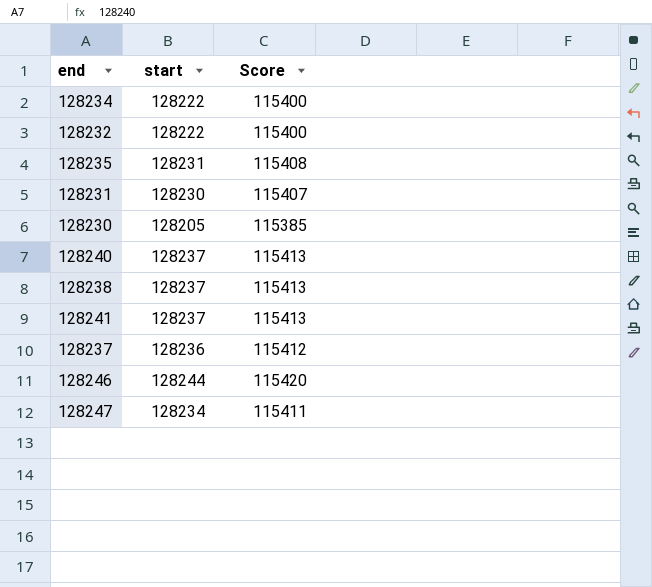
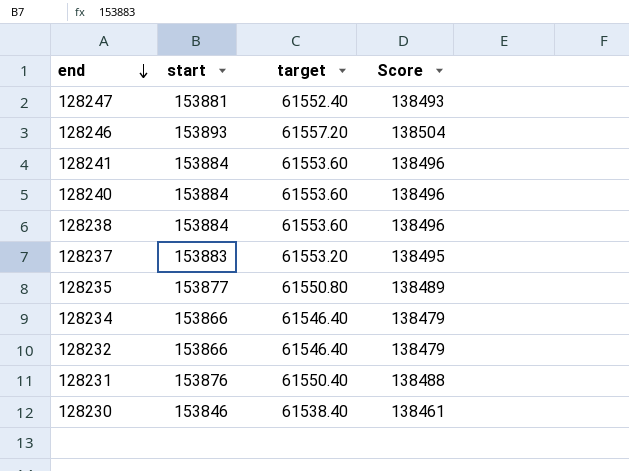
row order: none -> end descending
column target | formula: none -> [start] * 0.4
128247 | start: 128234 -> 153881
128247 | Score: 115411 -> 138493
128246 | start: 128244 -> 153893
128246 | Score: 115420 -> 138504
128241 | start: 128237 -> 153884
128241 | Score: 115413 -> 138496
128240 | start: 128237 -> 153884
128240 | Score: 115413 -> 138496
128238 | start: 128237 -> 153884
128238 | Score: 115413 -> 138496
128237 | start: 128236 -> 153883
128237 | Score: 115412 -> 138495
128235 | start: 128231 -> 153877
128235 | Score: 115408 -> 138489
128234 | start: 128222 -> 153866
128234 | Score: 115400 -> 138479
128232 | start: 128222 -> 153866
128232 | Score: 115400 -> 138479
128231 | start: 128230 -> 153876
128231 | Score: 115407 -> 138488
128230 | start: 128205 -> 153846
128230 | Score: 115385 -> 138461

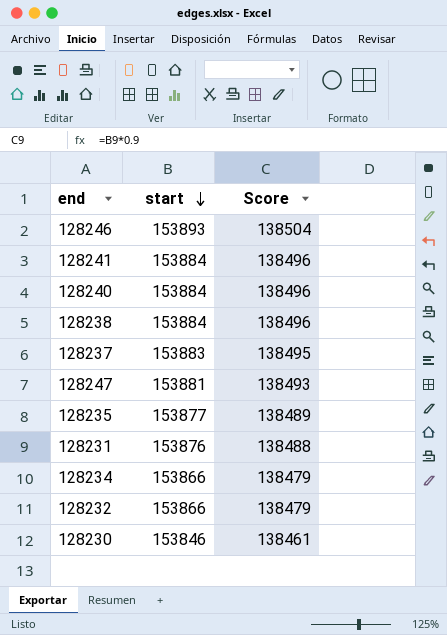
row order: end descending -> start descending
column target | formula: [start] * 0.4 -> none

